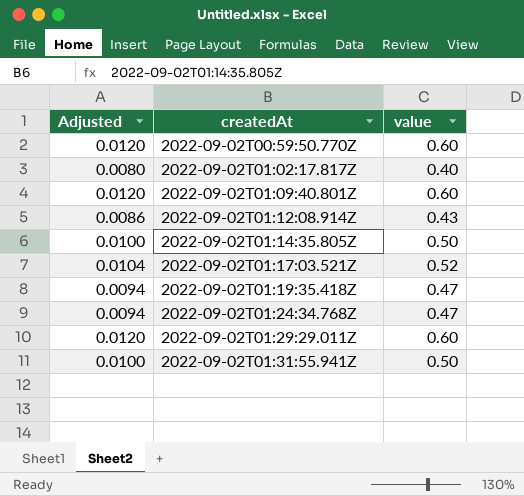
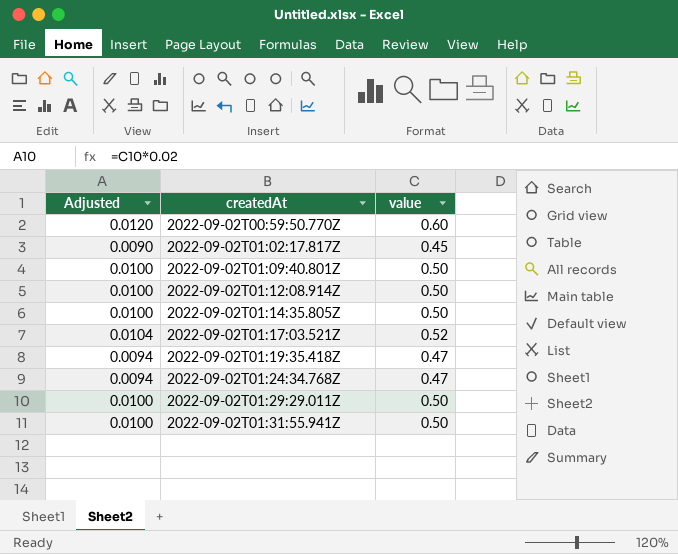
2022-09-02T01:02:17.817Z | Adjusted: 0.0080 -> 0.0090
2022-09-02T01:02:17.817Z | value: 0.40 -> 0.45
2022-09-02T01:09:40.801Z | Adjusted: 0.0120 -> 0.0100
2022-09-02T01:09:40.801Z | value: 0.60 -> 0.50
2022-09-02T01:12:08.914Z | Adjusted: 0.0086 -> 0.0100
2022-09-02T01:12:08.914Z | value: 0.43 -> 0.50
2022-09-02T01:29:29.011Z | Adjusted: 0.0120 -> 0.0100
2022-09-02T01:29:29.011Z | value: 0.60 -> 0.50

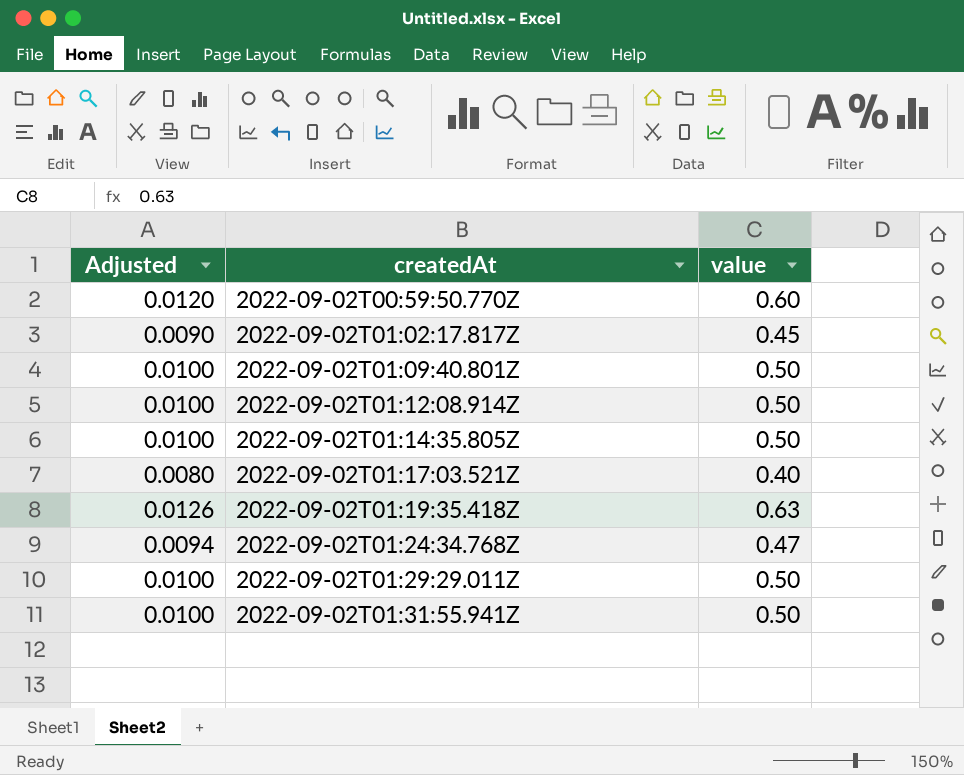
2022-09-02T01:17:03.521Z | Adjusted: 0.0104 -> 0.0080
2022-09-02T01:17:03.521Z | value: 0.52 -> 0.40
2022-09-02T01:19:35.418Z | Adjusted: 0.0094 -> 0.0126
2022-09-02T01:19:35.418Z | value: 0.47 -> 0.63

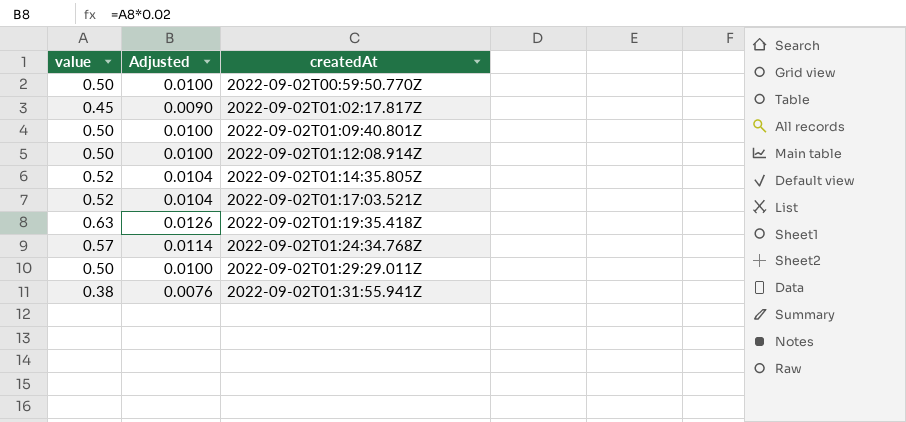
column value | position: 3 -> 1
2022-09-02T00:59:50.770Z | value: 0.60 -> 0.50
2022-09-02T00:59:50.770Z | Adjusted: 0.0120 -> 0.0100
2022-09-02T01:14:35.805Z | value: 0.50 -> 0.52
2022-09-02T01:14:35.805Z | Adjusted: 0.0100 -> 0.0104
2022-09-02T01:17:03.521Z | value: 0.40 -> 0.52
2022-09-02T01:17:03.521Z | Adjusted: 0.0080 -> 0.0104
2022-09-02T01:24:34.768Z | value: 0.47 -> 0.57
2022-09-02T01:24:34.768Z | Adjusted: 0.0094 -> 0.0114
2022-09-02T01:31:55.941Z | value: 0.50 -> 0.38
2022-09-02T01:31:55.941Z | Adjusted: 0.0100 -> 0.0076

